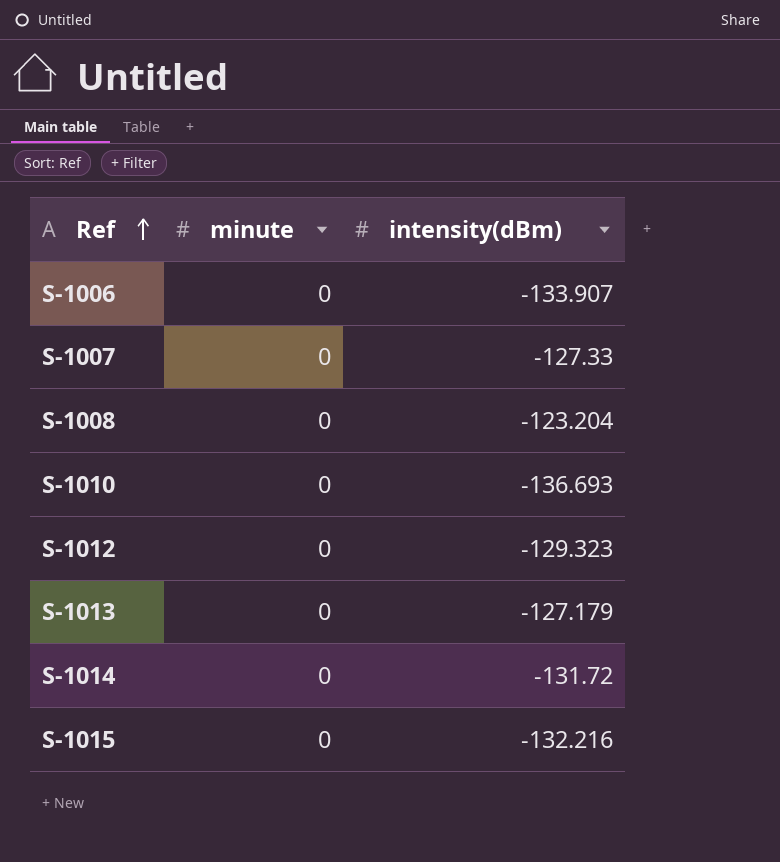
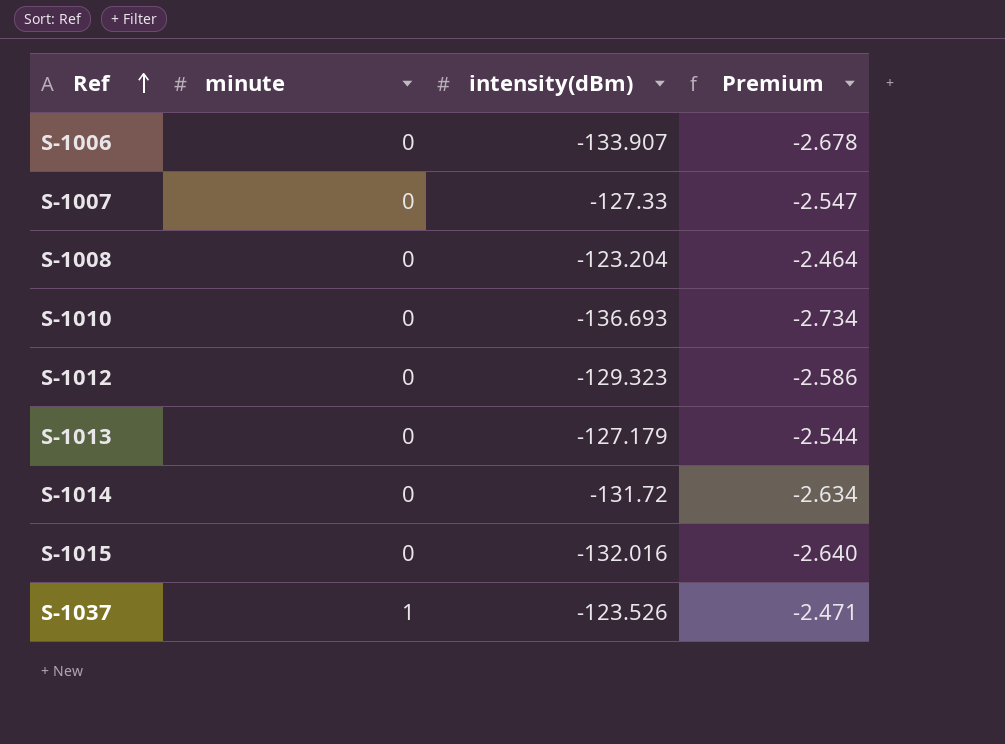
column Premium | formula: none -> [intensity(dBm)] * 0.02
S-1015 | intensity(dBm): -132.216 -> -132.016
row S-1037: none -> 1 | -123.526 | -2.471

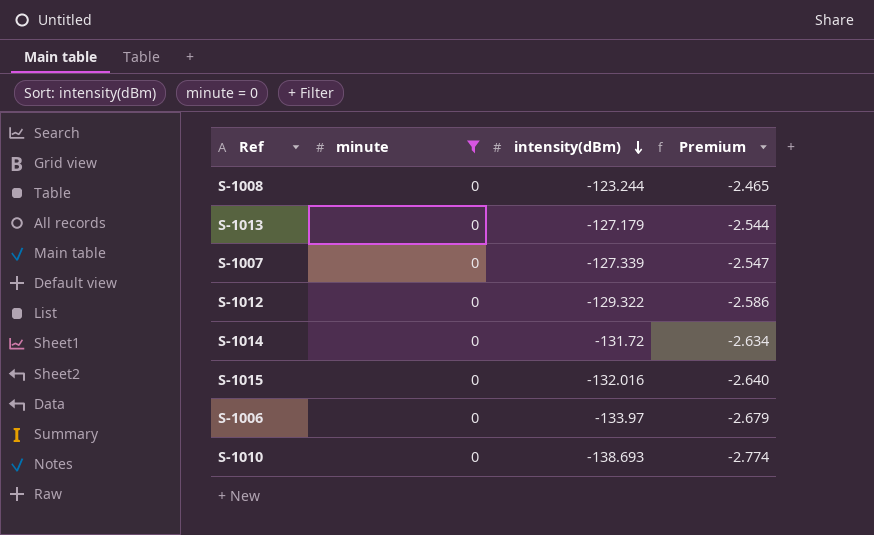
filter: none -> minute = 0
row order: Ref ascending -> intensity(dBm) descending
S-1008 | intensity(dBm): -123.204 -> -123.244
S-1008 | Premium: -2.464 -> -2.465
S-1007 | intensity(dBm): -127.33 -> -127.339
S-1012 | intensity(dBm): -129.323 -> -129.322
S-1006 | intensity(dBm): -133.907 -> -133.97
S-1006 | Premium: -2.678 -> -2.679
S-1010 | intensity(dBm): -136.693 -> -138.693
S-1010 | Premium: -2.734 -> -2.774

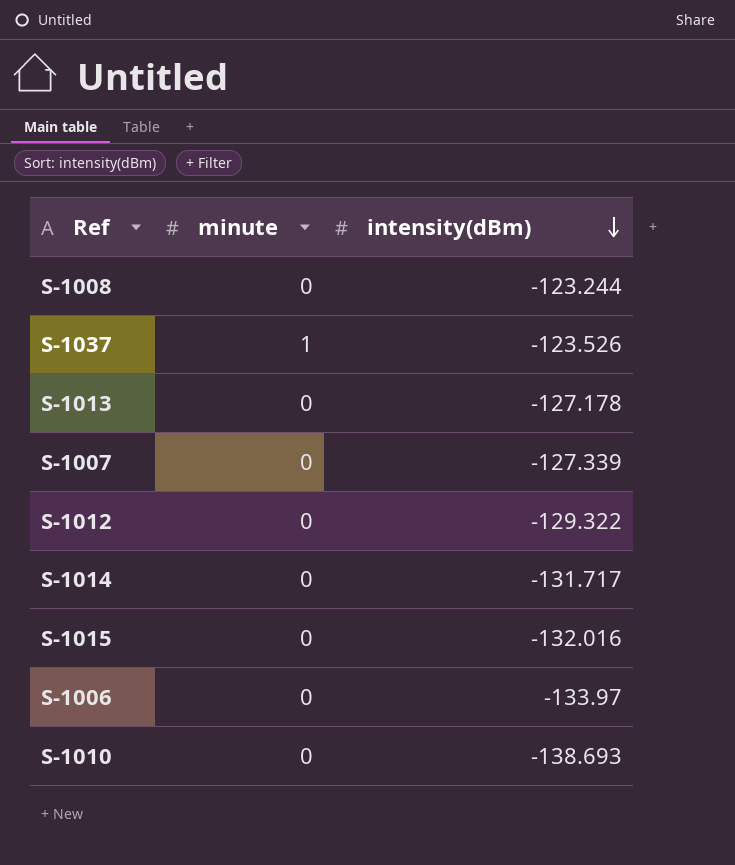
filter: minute = 0 -> none
column Premium | formula: [intensity(dBm)] * 0.02 -> none
S-1013 | intensity(dBm): -127.179 -> -127.178
S-1014 | intensity(dBm): -131.72 -> -131.717

